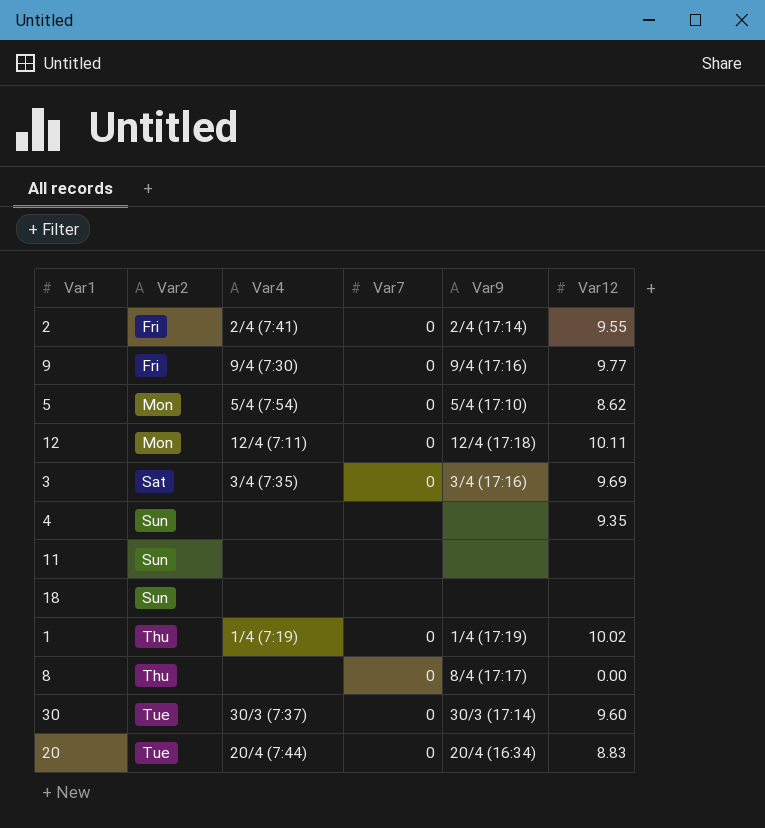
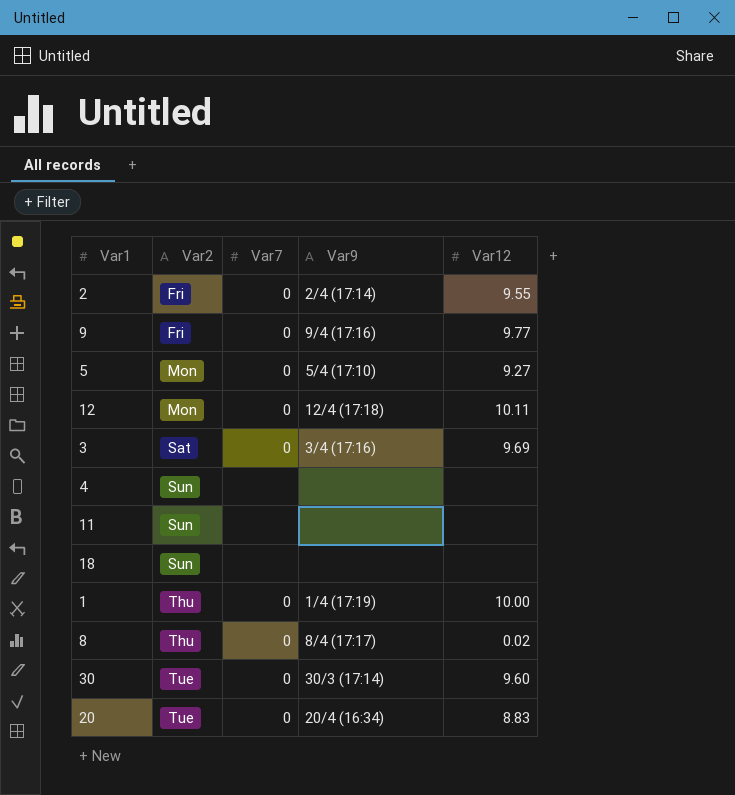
column Var4 | position: 3 -> none
5 | Var12: 8.62 -> 9.27
4 | Var12: 9.35 -> none
1 | Var12: 10.02 -> 10.00
8 | Var12: 0.00 -> 0.02

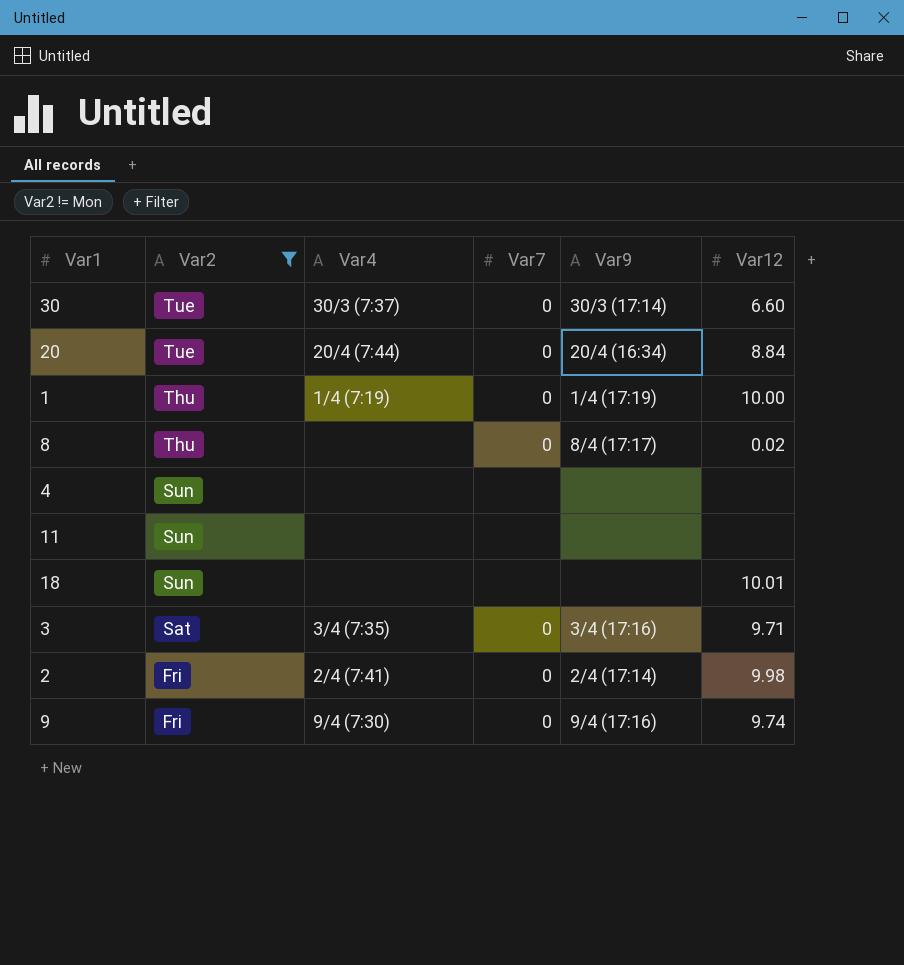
filter: none -> Var2 != Mon
row order: Var2 ascending -> Var2 descending
column Var4 | position: none -> 3
30 | Var12: 9.60 -> 6.60
20 | Var12: 8.83 -> 8.84
18 | Var12: none -> 10.01
3 | Var12: 9.69 -> 9.71
2 | Var12: 9.55 -> 9.98
9 | Var12: 9.77 -> 9.74

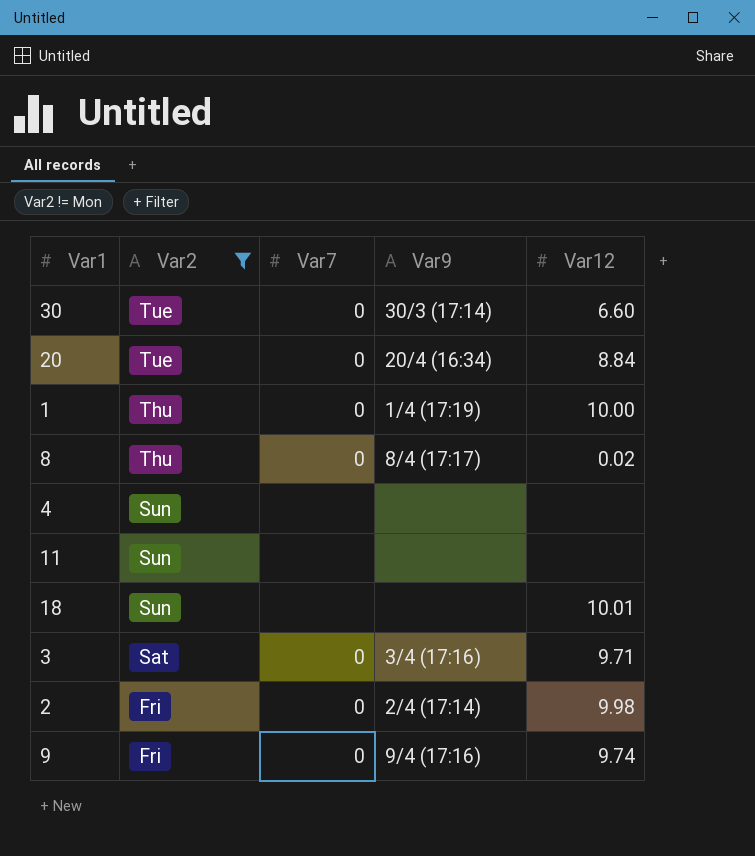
column Var4 | position: 3 -> none

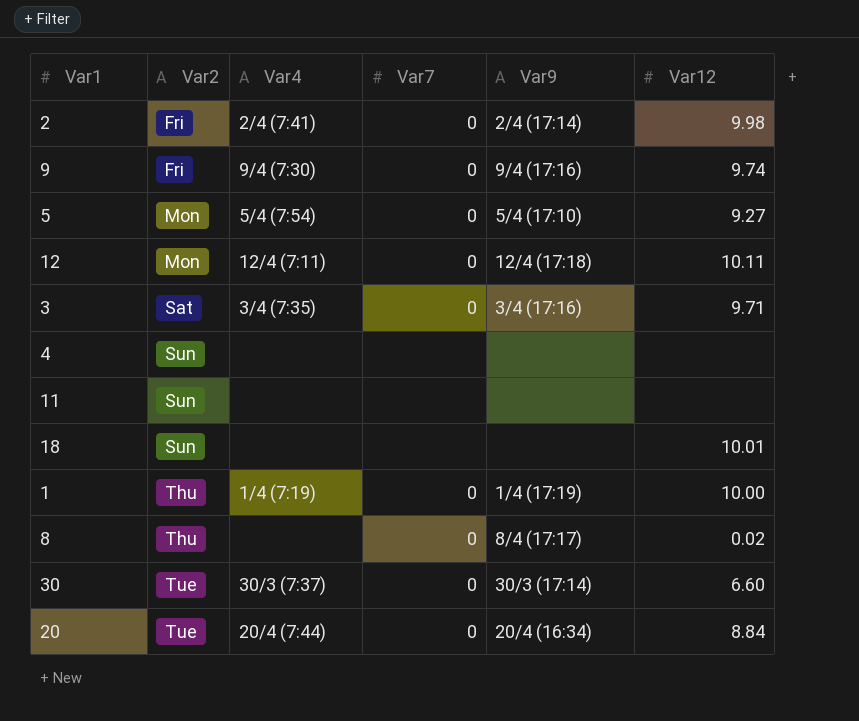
filter: Var2 != Mon -> none
row order: Var2 descending -> Var2 ascending
column Var4 | position: none -> 3

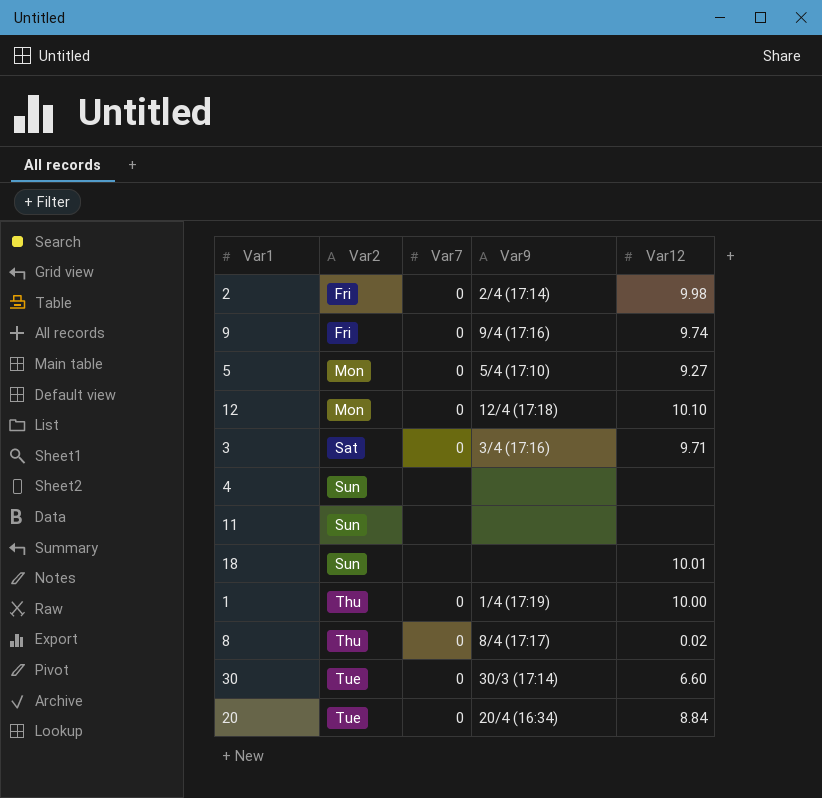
column Var4 | position: 3 -> none
12 | Var12: 10.11 -> 10.10

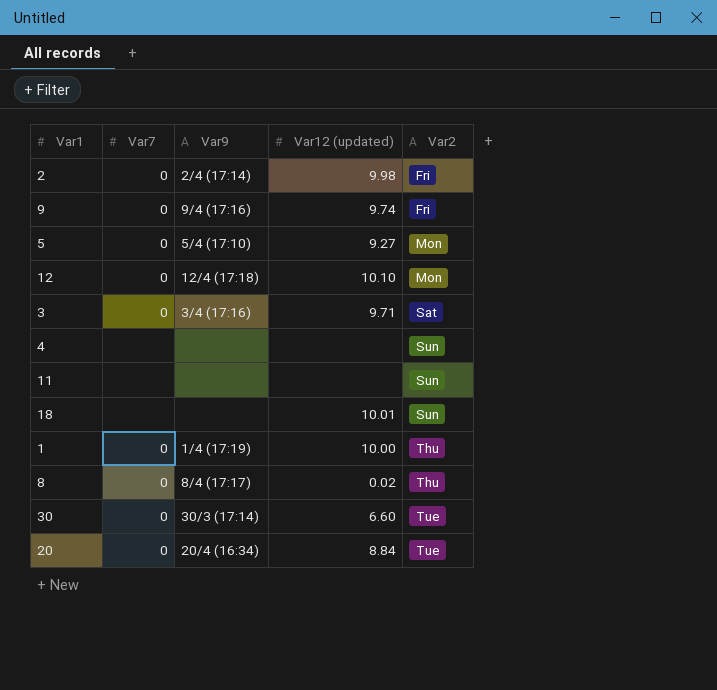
column name: Var12 -> Var12 (updated)
column Var2 | position: 2 -> 5

